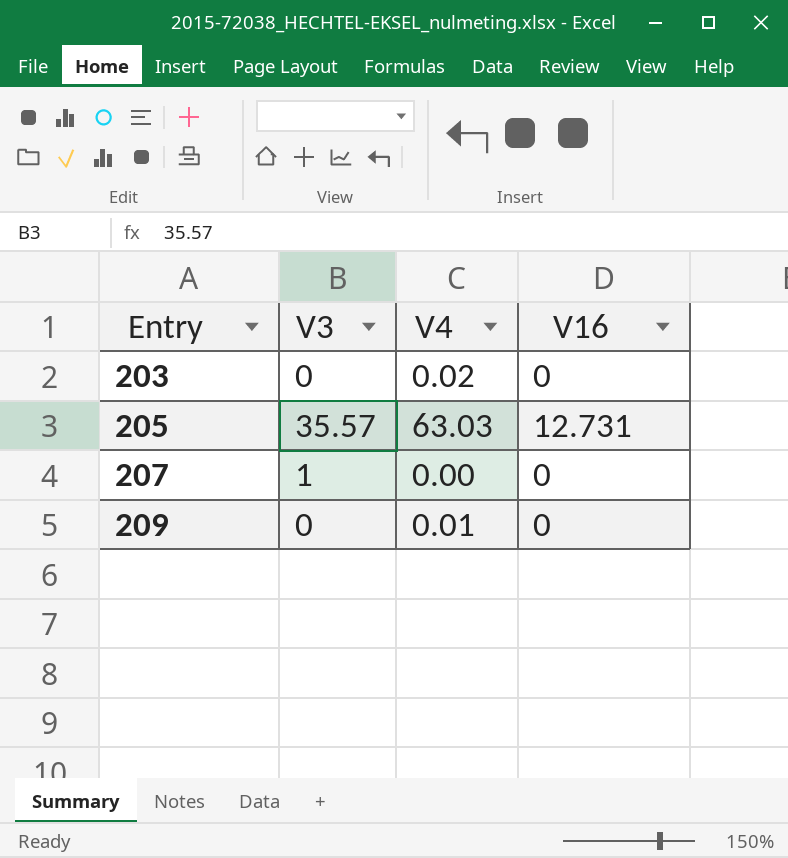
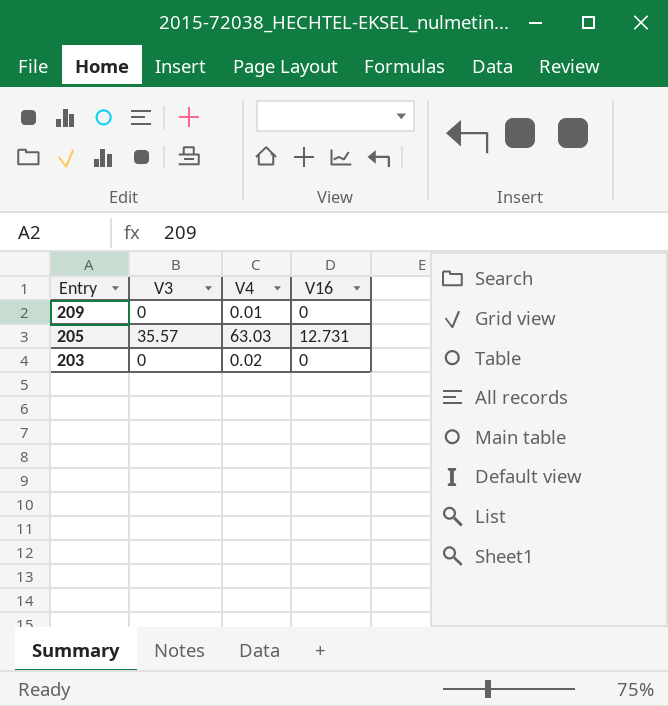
row order: Entry ascending -> Entry descending
row 207: 1 | 0.00 | 0 -> none

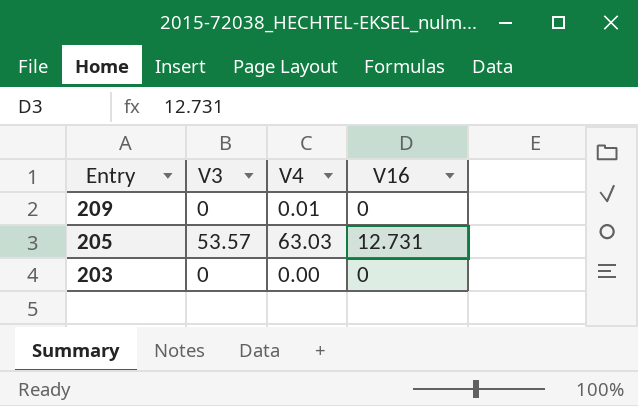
205 | V3: 35.57 -> 53.57
203 | V4: 0.02 -> 0.00

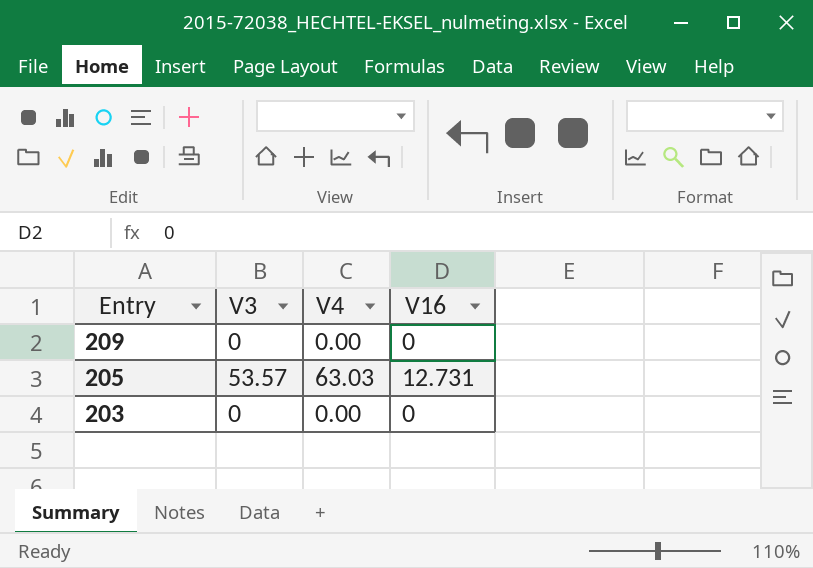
209 | V4: 0.01 -> 0.00

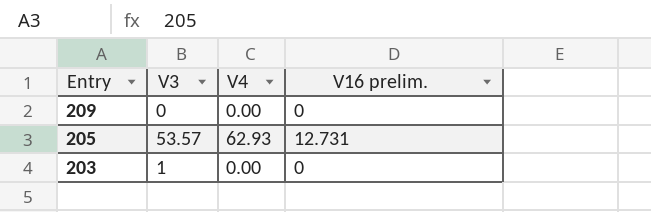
column name: V16 -> V16 prelim.
205 | V4: 63.03 -> 62.93
203 | V3: 0 -> 1

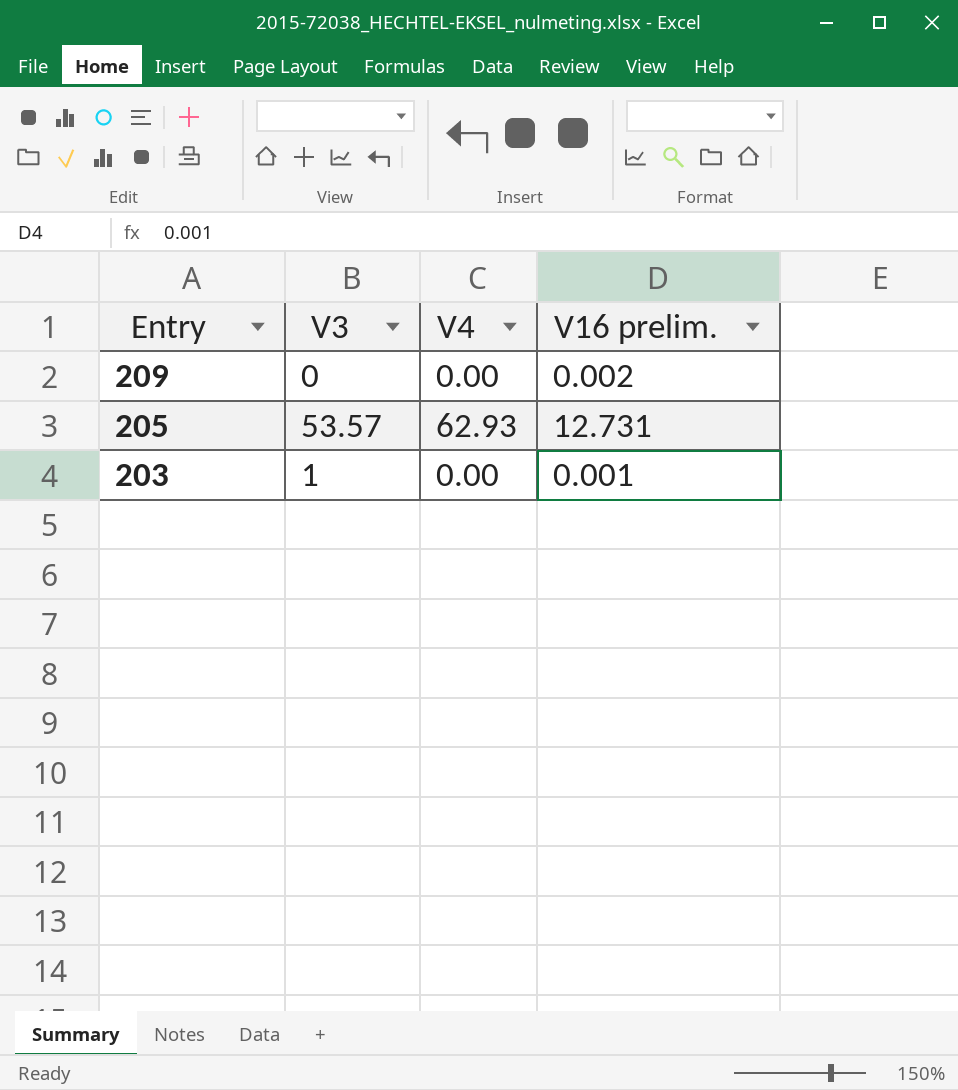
209 | V16 prelim.: 0 -> 0.002
203 | V16 prelim.: 0 -> 0.001

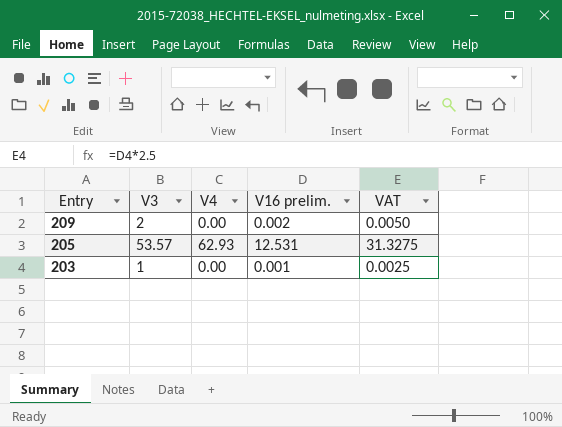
column VAT | formula: none -> [V16 prelim.] * 2.5
209 | V3: 0 -> 2
205 | V16 prelim.: 12.731 -> 12.531

